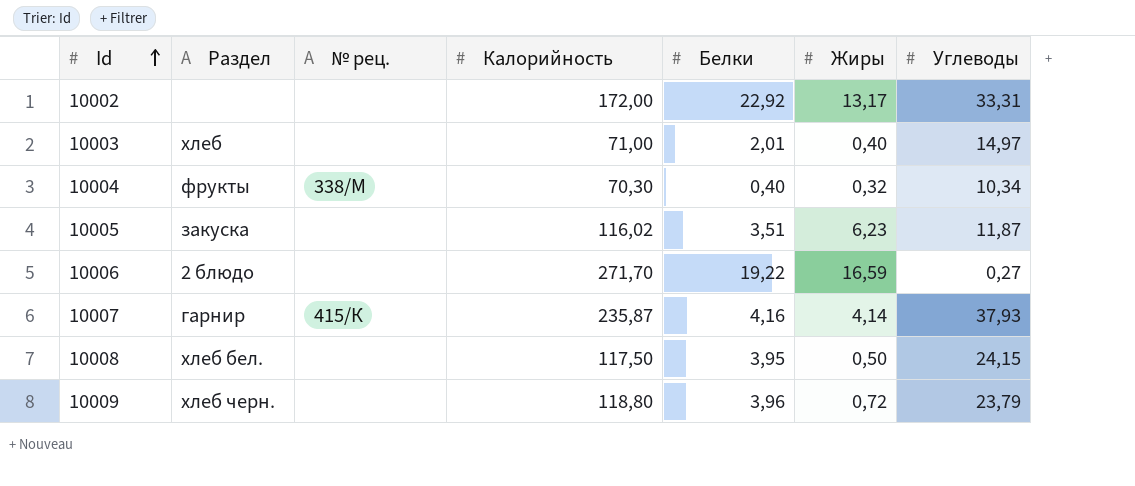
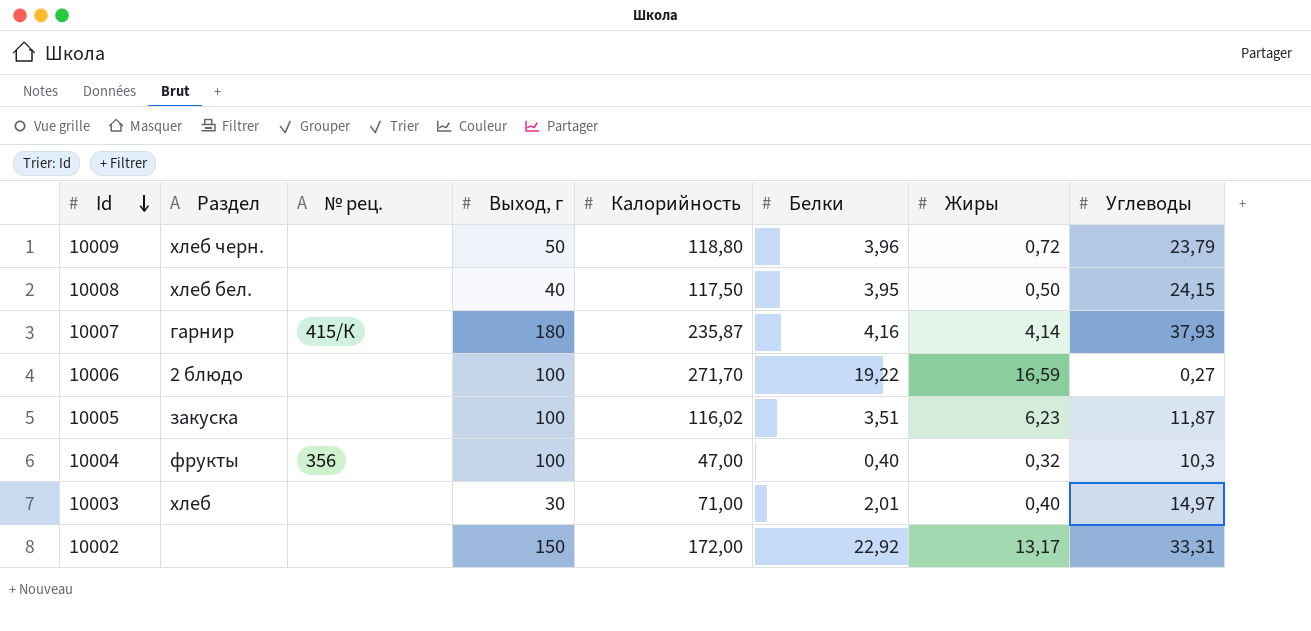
row order: Id ascending -> Id descending
column Выход, г | position: none -> 4
10004 | № рец.: 338/М -> 356
10004 | Калорийность: 70,30 -> 47,00
10004 | Углеводы: 10,34 -> 10,3

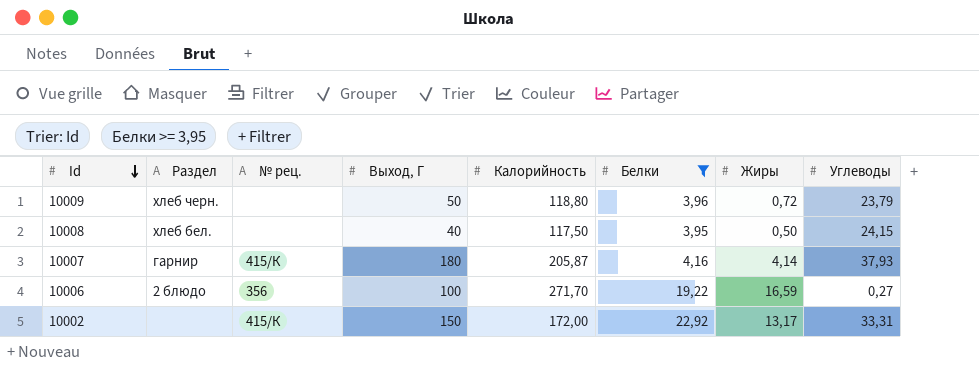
filter: none -> Белки >= 3,95
column name: Выход, г -> Выход, Г
10007 | Калорийность: 235,87 -> 205,87
10006 | № рец.: none -> 356
10002 | № рец.: none -> 415/К

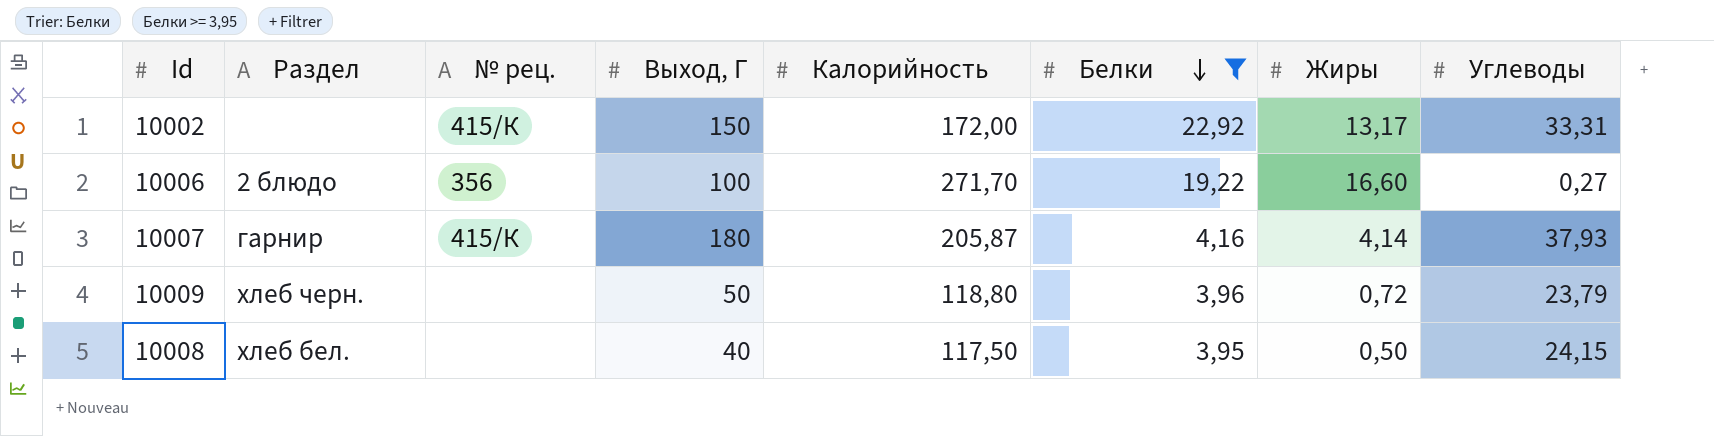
row order: Id descending -> Белки descending
10006 | Жиры: 16,59 -> 16,60

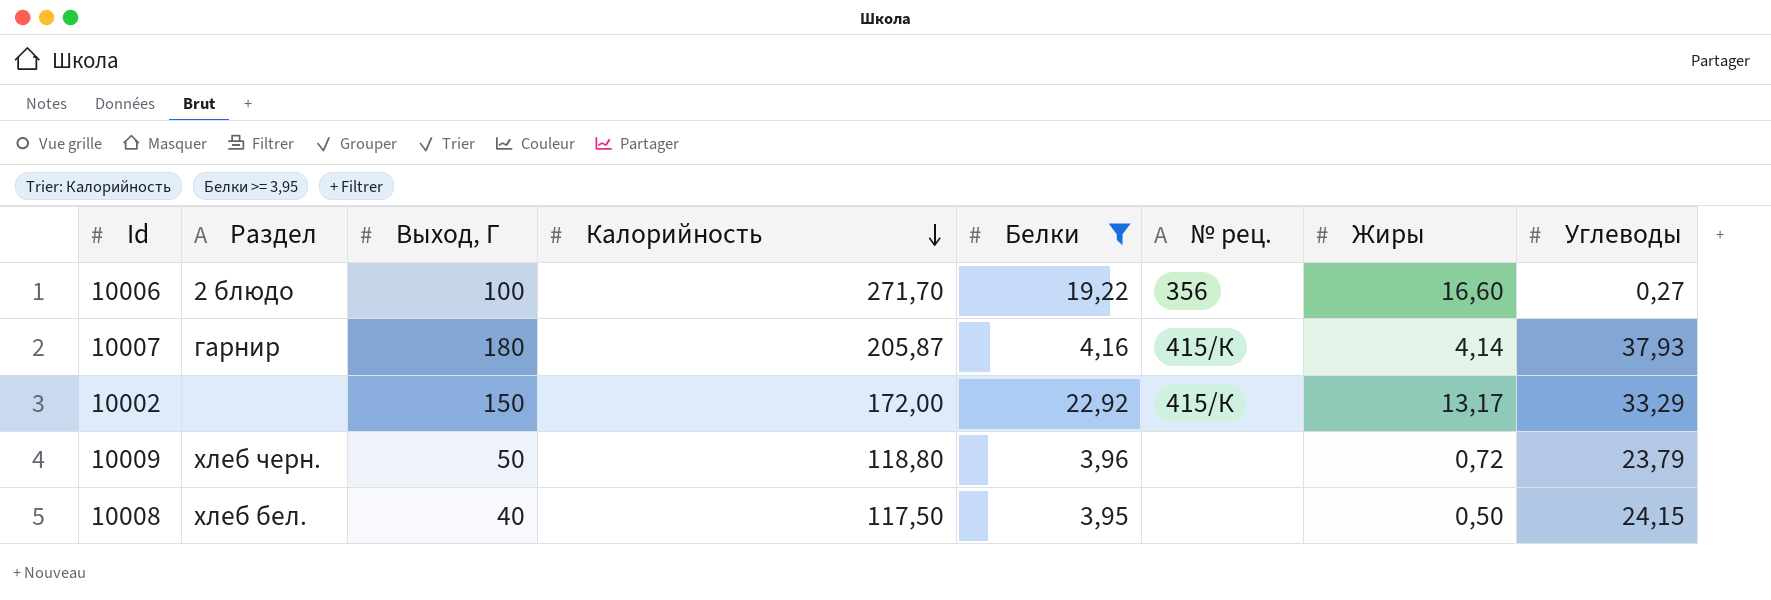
row order: Белки descending -> Калорийность descending
column № рец. | position: 3 -> 6
10002 | Углеводы: 33,31 -> 33,29

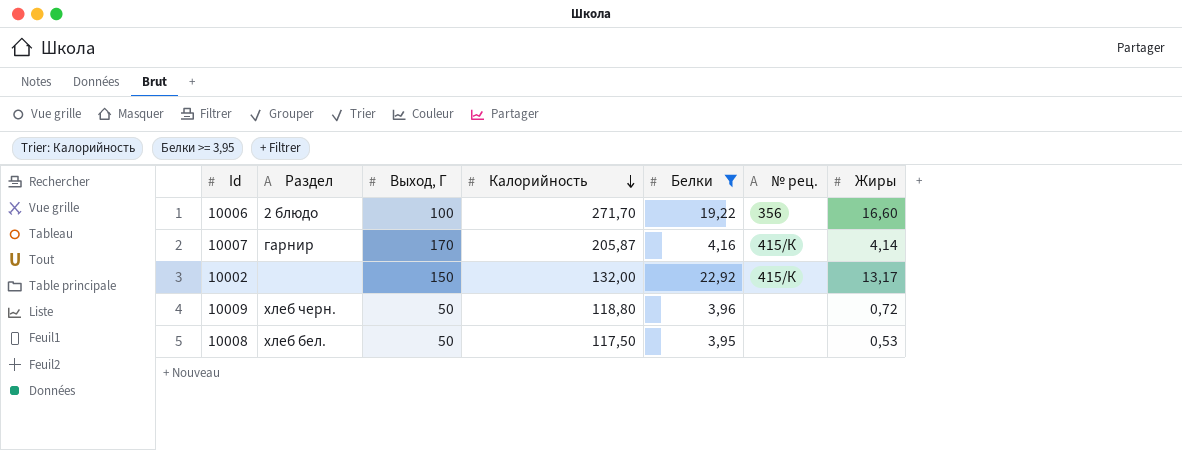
column Углеводы | position: 8 -> none
10007 | Выход, Г: 180 -> 170
10002 | Калорийность: 172,00 -> 132,00
10008 | Выход, Г: 40 -> 50
10008 | Жиры: 0,50 -> 0,53

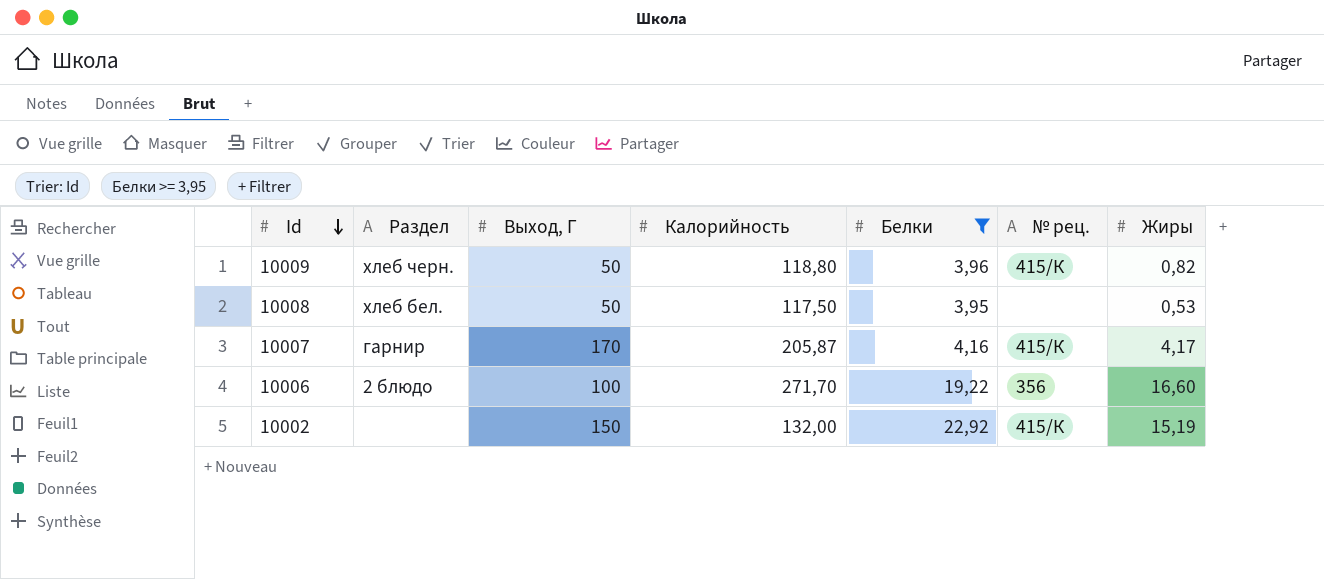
row order: Калорийность descending -> Id descending
10009 | № рец.: none -> 415/К
10009 | Жиры: 0,72 -> 0,82
10007 | Жиры: 4,14 -> 4,17
10002 | Жиры: 13,17 -> 15,19

